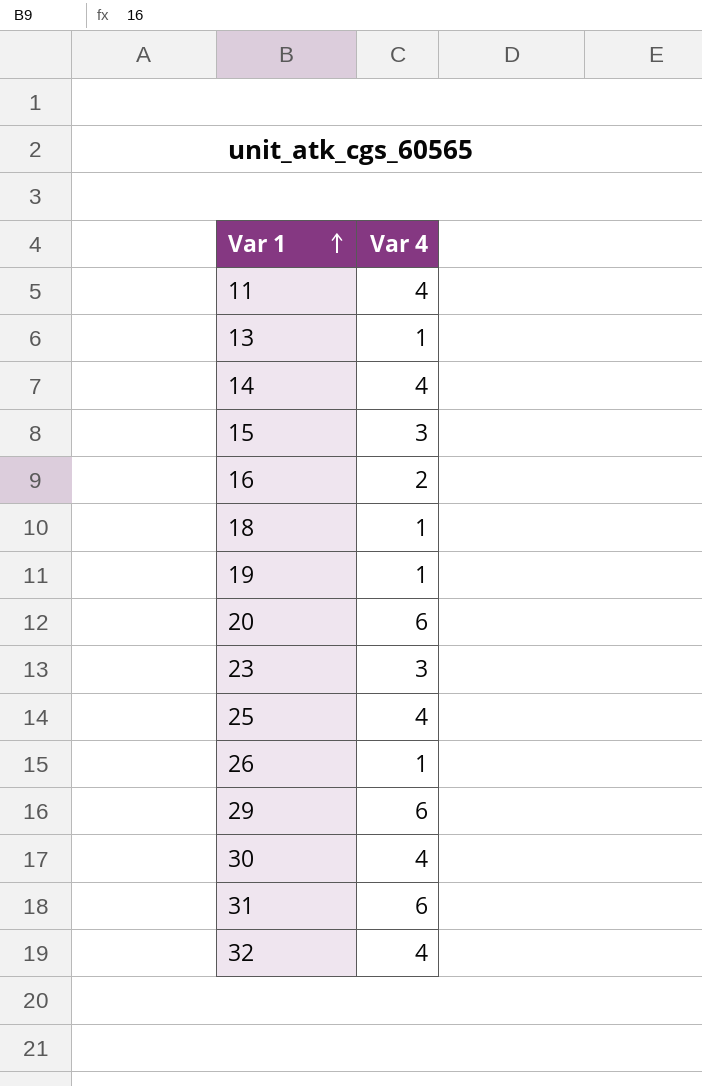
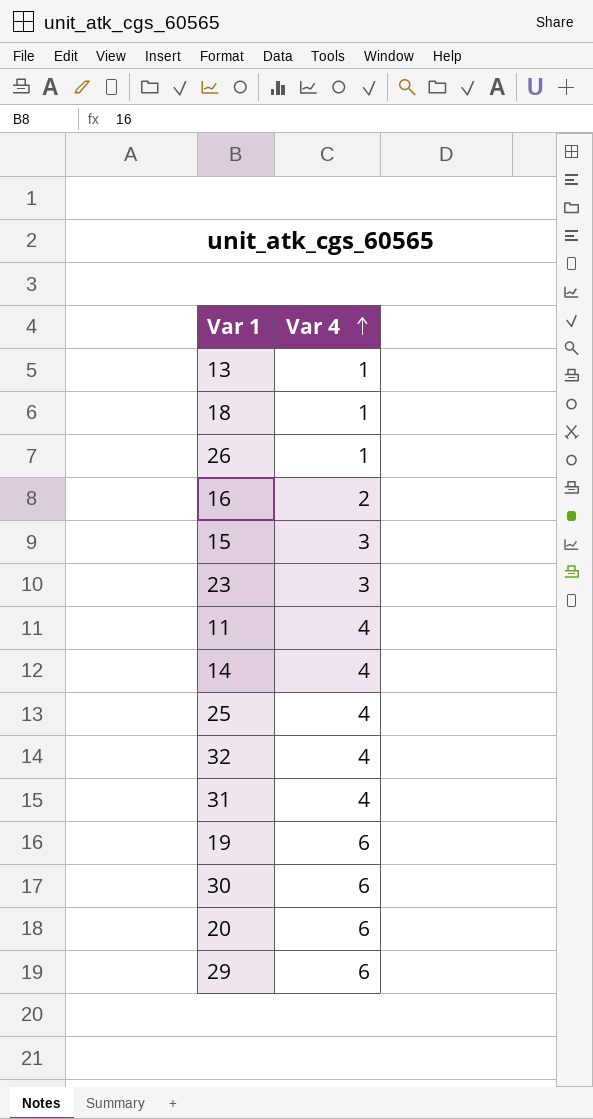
row order: Var 1 ascending -> Var 4 ascending
31 | Var 4: 6 -> 4
19 | Var 4: 1 -> 6
30 | Var 4: 4 -> 6

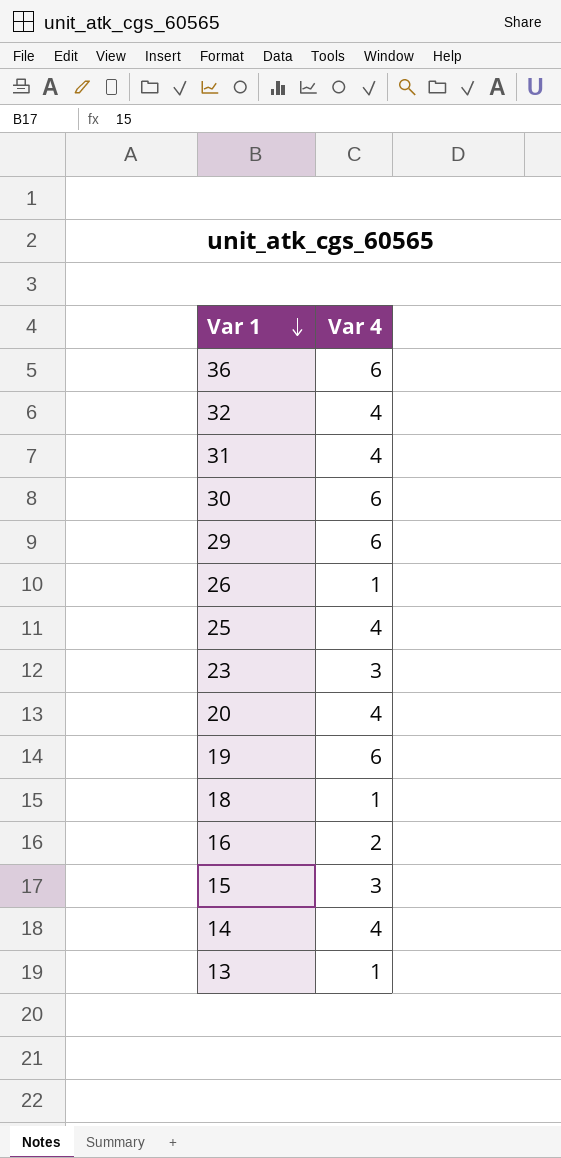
row order: Var 4 ascending -> Var 1 descending
row 11: 4 -> none
row 36: none -> 6
20 | Var 4: 6 -> 4

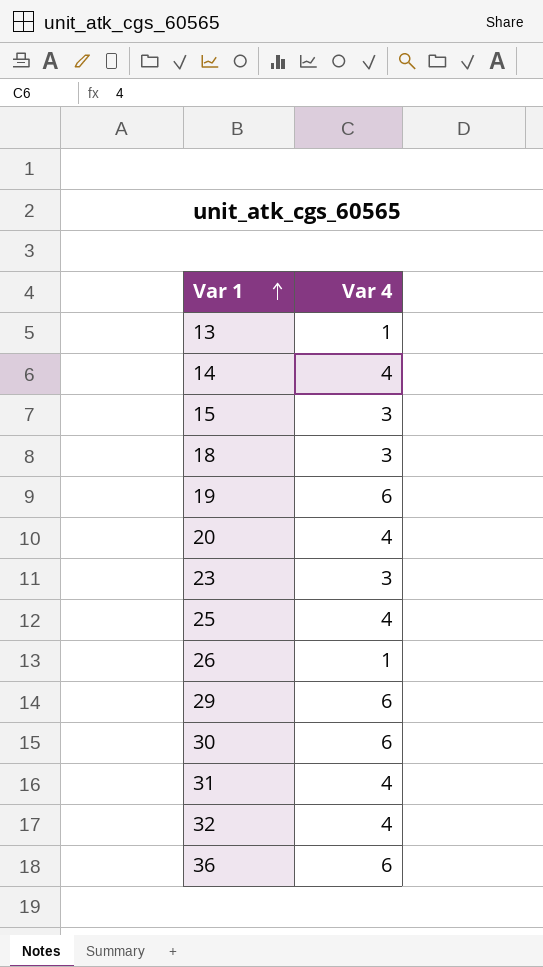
row order: Var 1 descending -> Var 1 ascending
row 16: 2 -> none
18 | Var 4: 1 -> 3

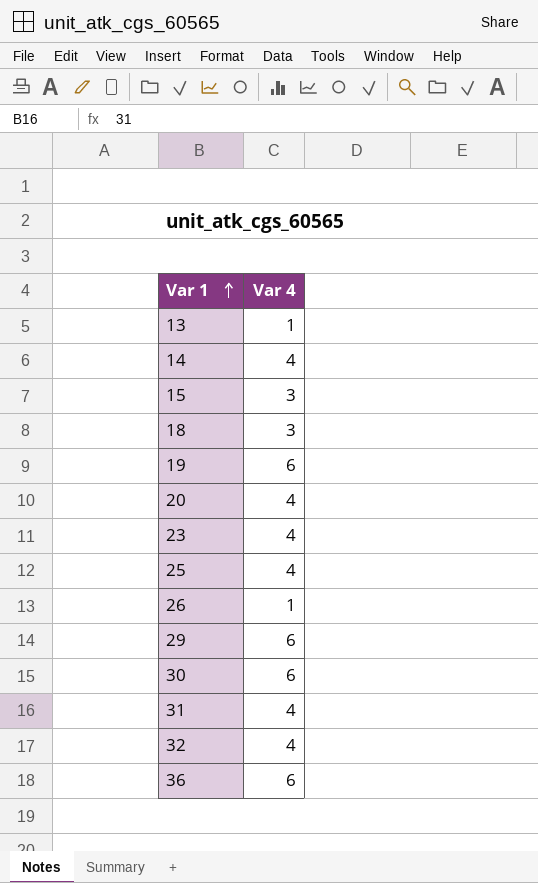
23 | Var 4: 3 -> 4

